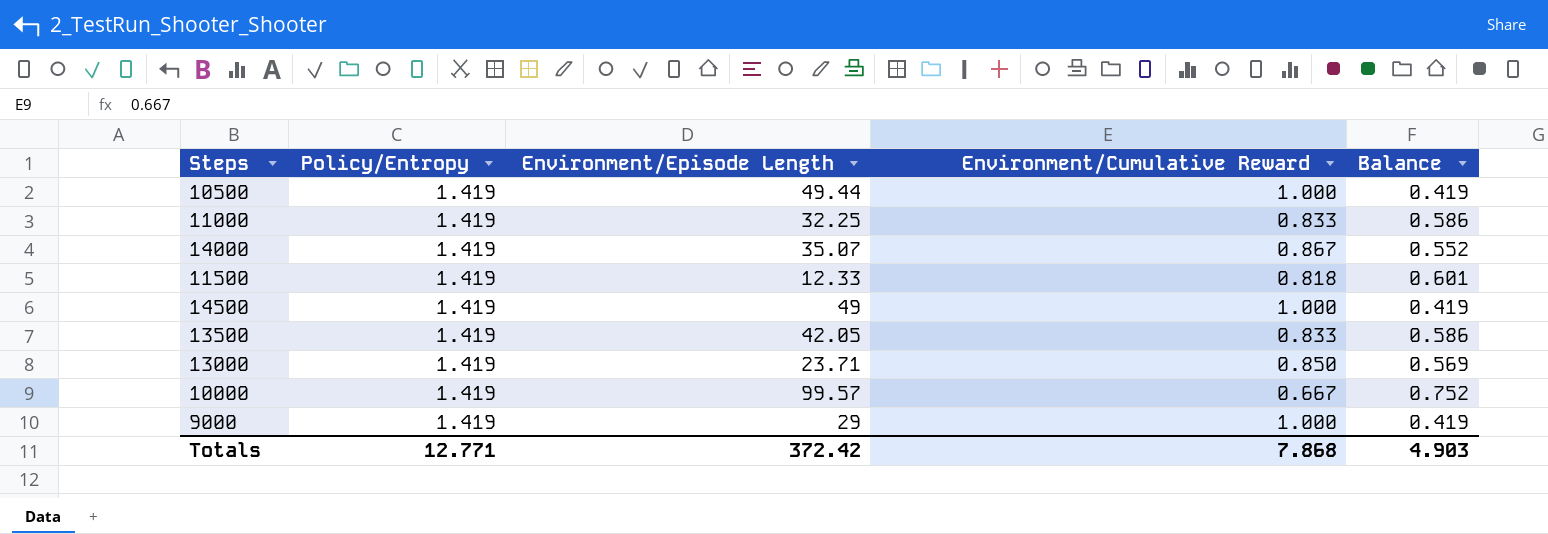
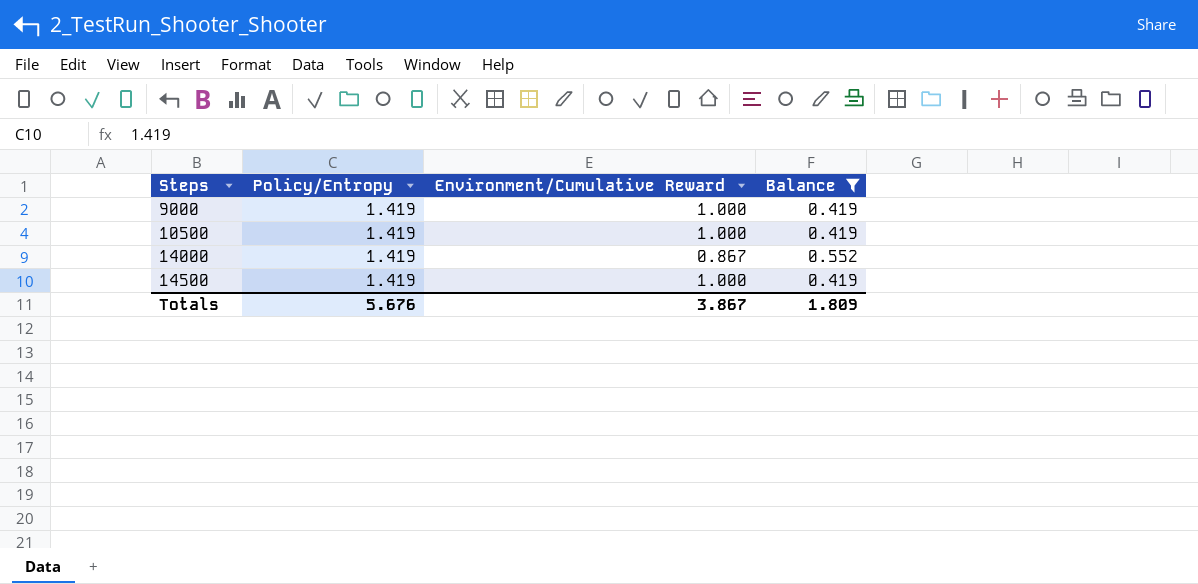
filter: none -> Balance <= 0.552
row order: none -> Steps ascending
column Environment/Episode Length | position: 3 -> none
Totals | Policy/Entropy: 12.771 -> 5.676
Totals | Environment/Cumulative Reward: 7.868 -> 3.867
Totals | Balance: 4.903 -> 1.809

